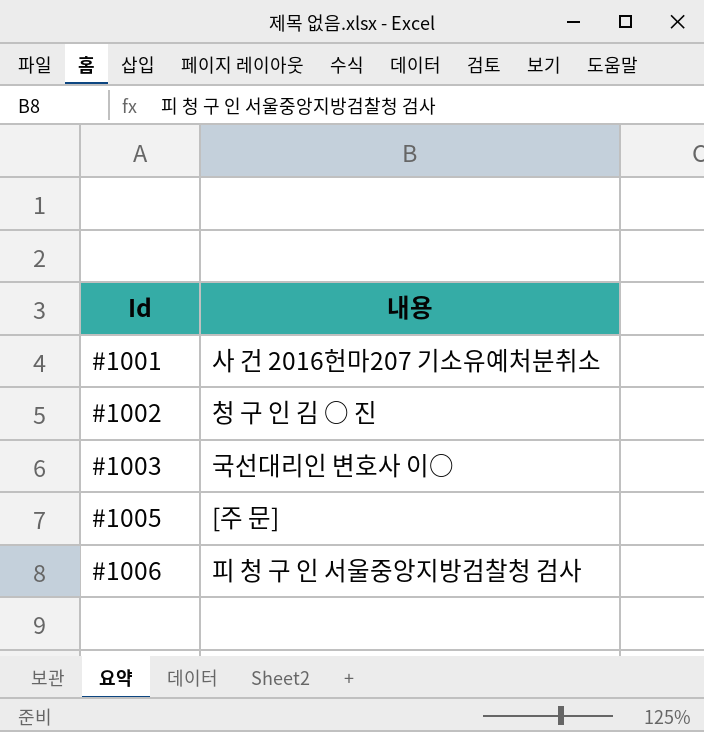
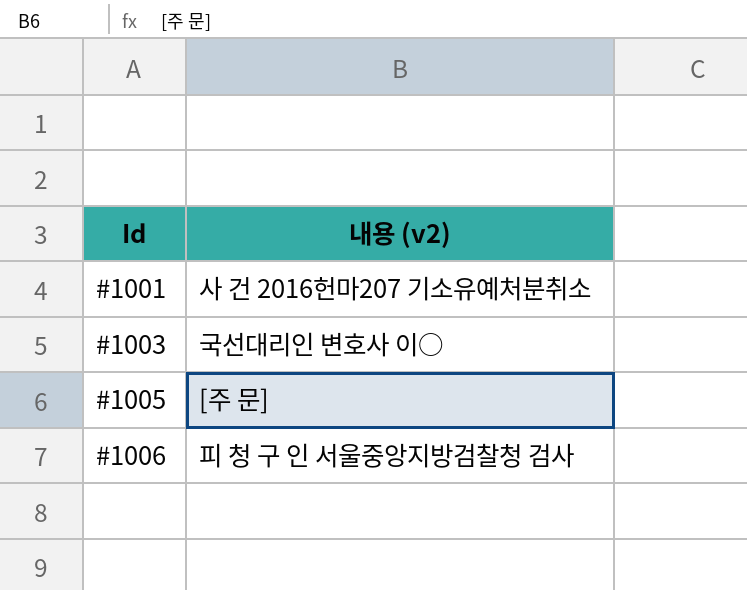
column name: 내용 -> 내용 (v2)
row #1002: 청 구 인 김 ○ 진 -> none

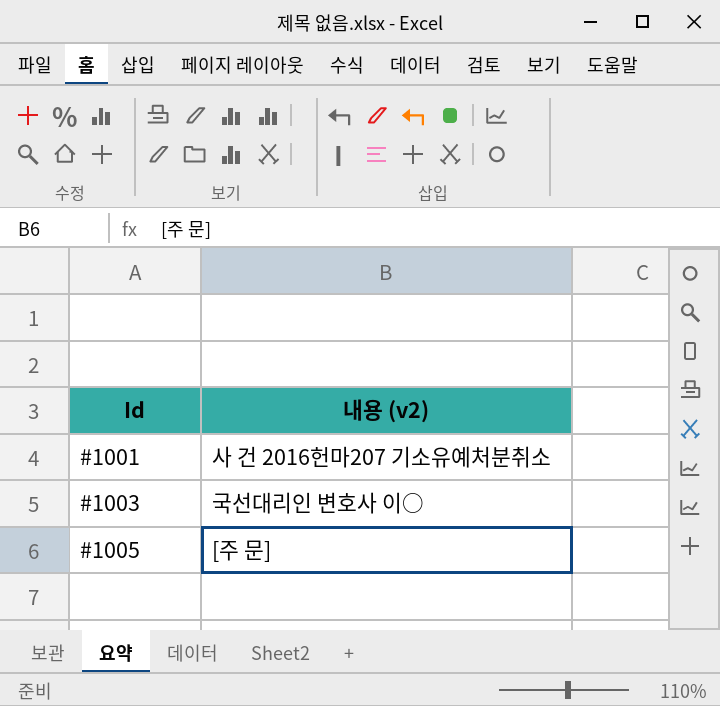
row #1006: 피 청 구 인 서울중앙지방검찰청 검사 -> none

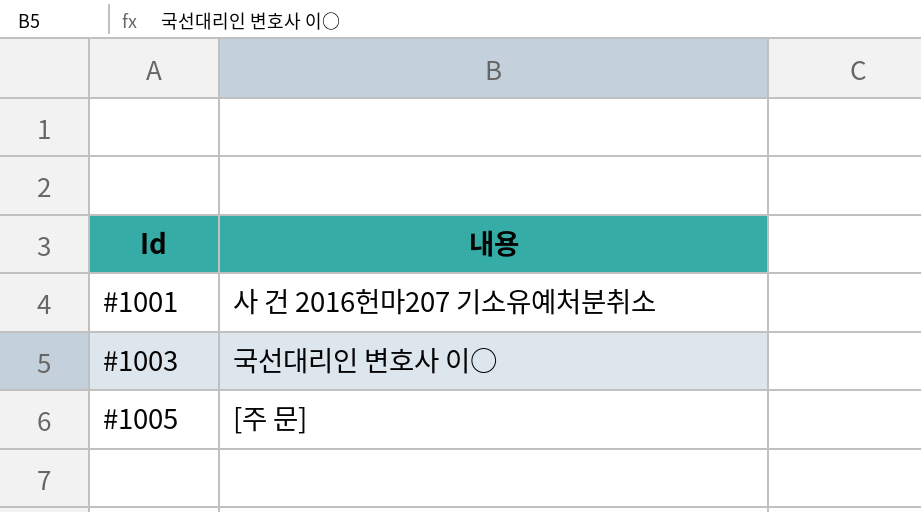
column name: 내용 (v2) -> 내용

